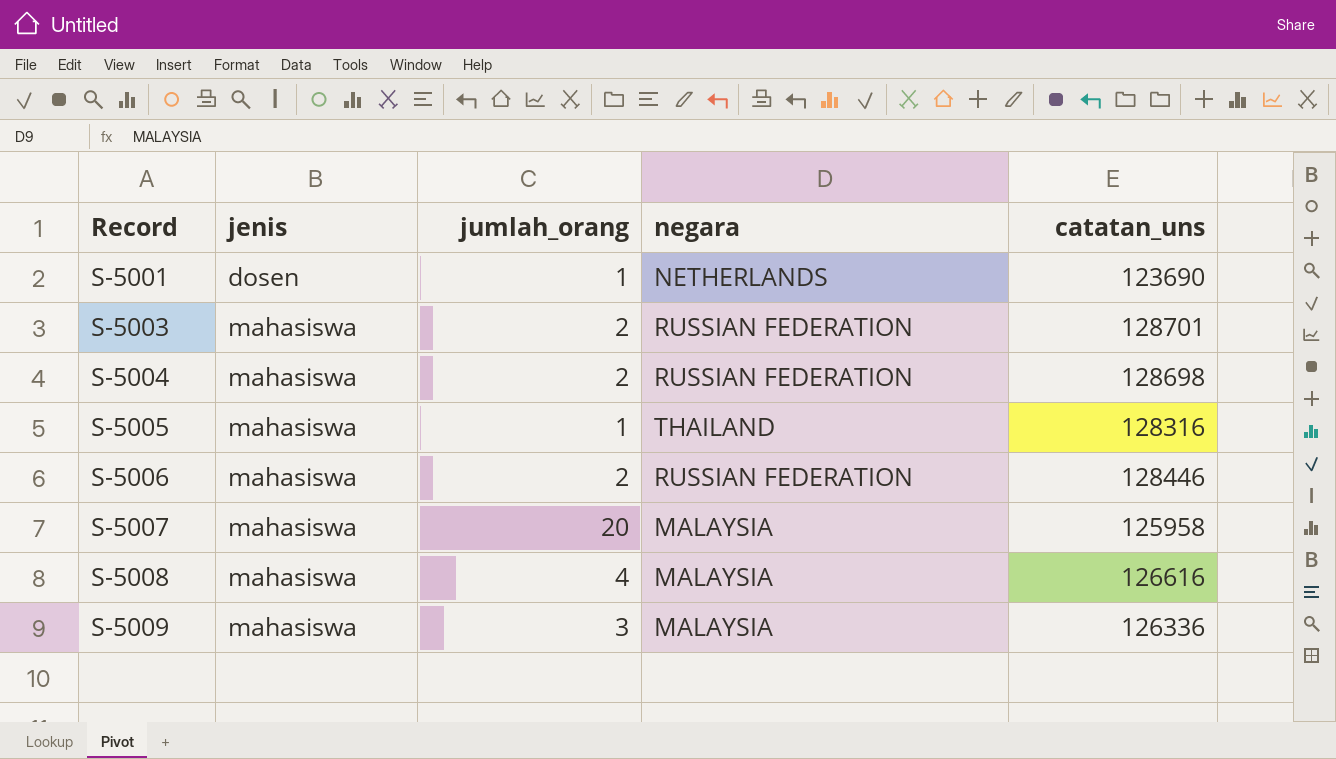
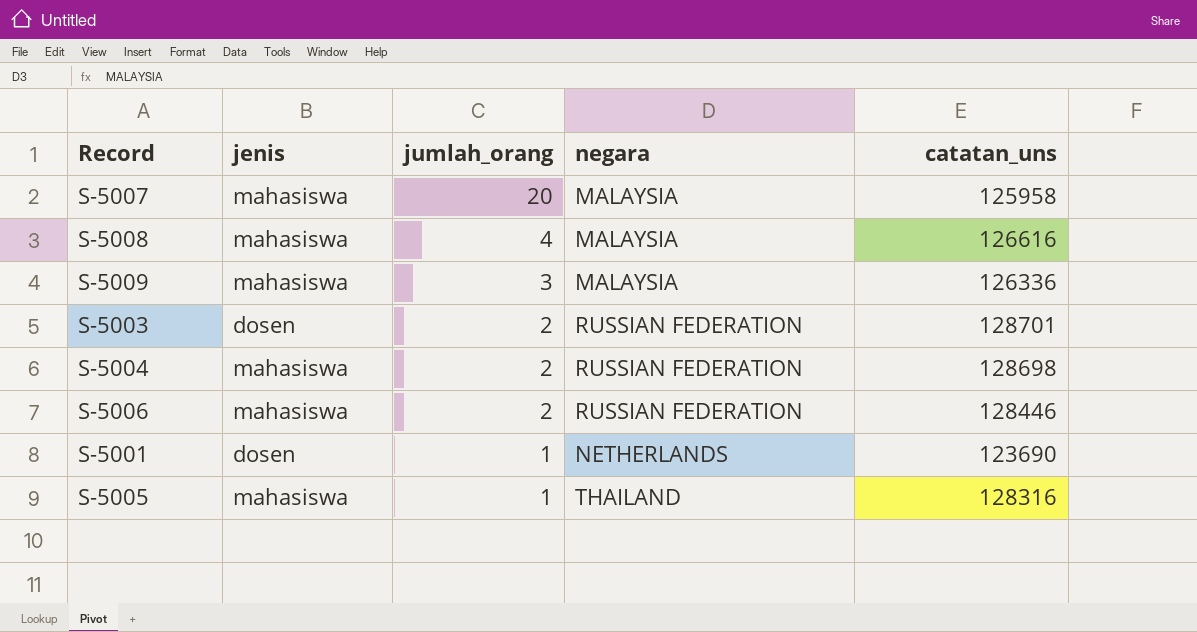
row order: Record ascending -> jumlah_orang descending
S-5003 | jenis: mahasiswa -> dosen

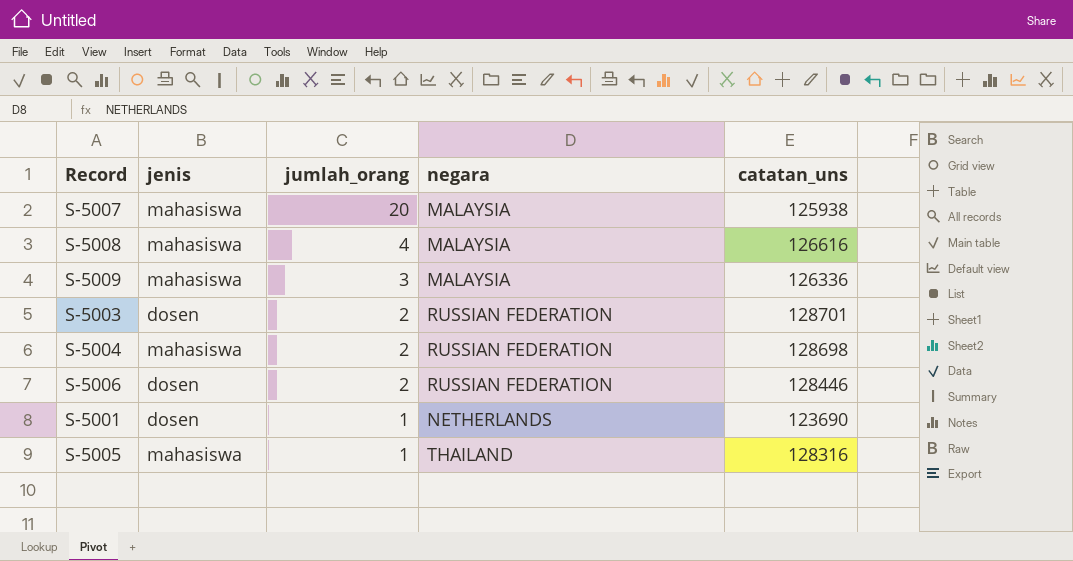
S-5007 | catatan_uns: 125958 -> 125938
S-5006 | jenis: mahasiswa -> dosen

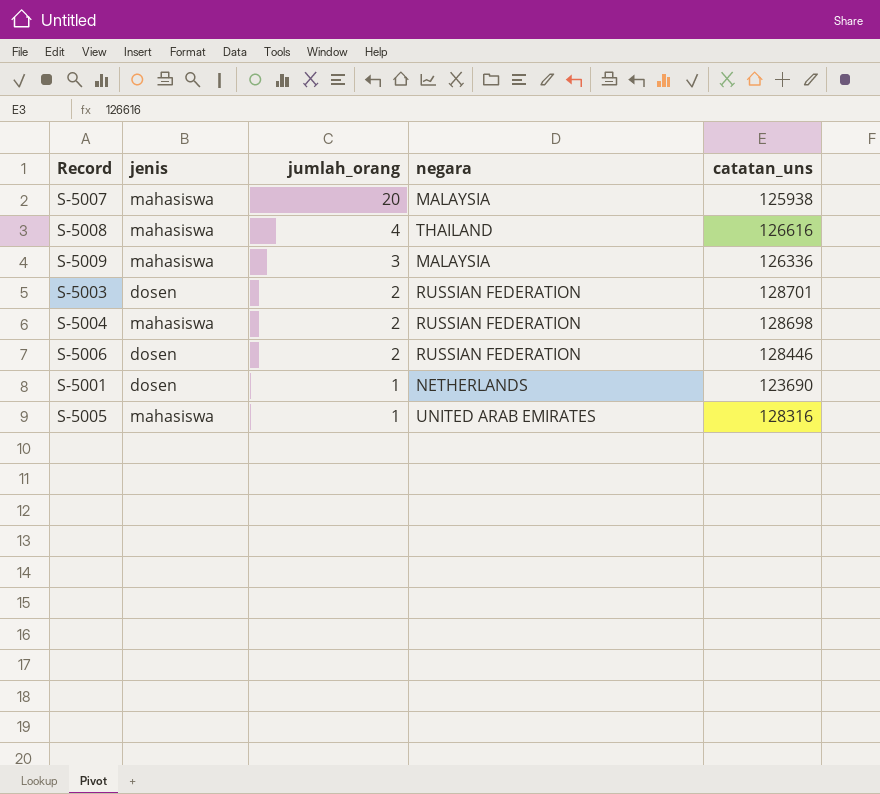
S-5008 | negara: MALAYSIA -> THAILAND
S-5005 | negara: THAILAND -> UNITED ARAB EMIRATES

